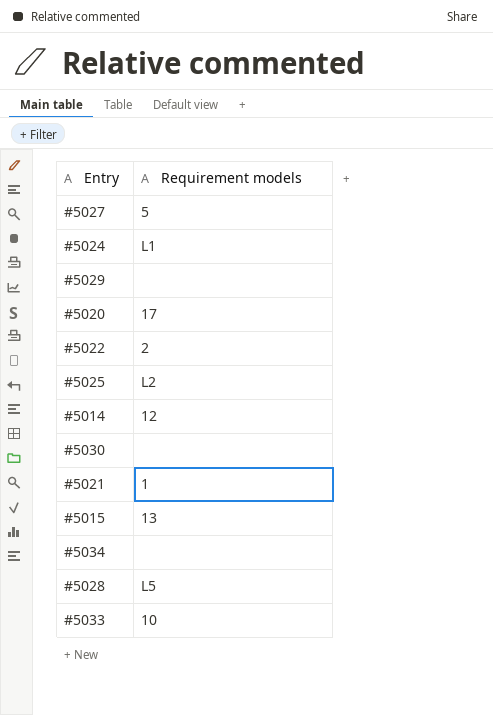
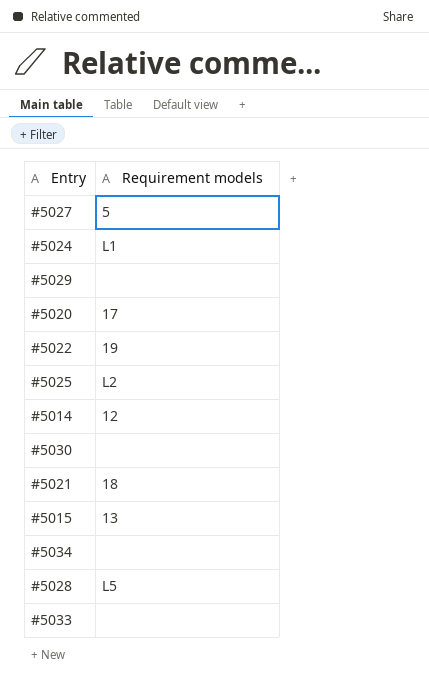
#5022 | Requirement models: 2 -> 19
#5021 | Requirement models: 1 -> 18
#5033 | Requirement models: 10 -> none

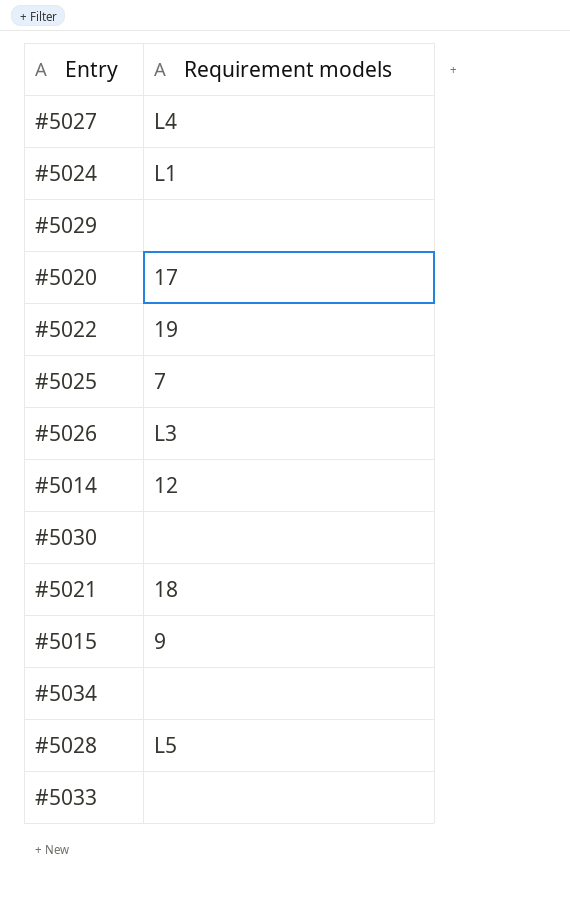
#5027 | Requirement models: 5 -> L4
#5025 | Requirement models: L2 -> 7
row #5026: none -> L3
#5015 | Requirement models: 13 -> 9

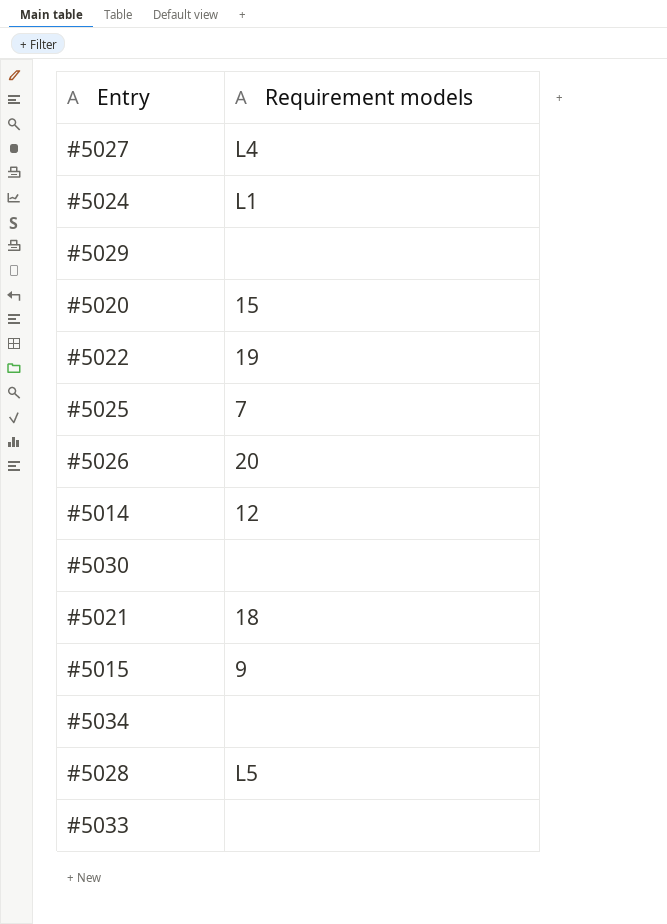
#5020 | Requirement models: 17 -> 15
#5026 | Requirement models: L3 -> 20

